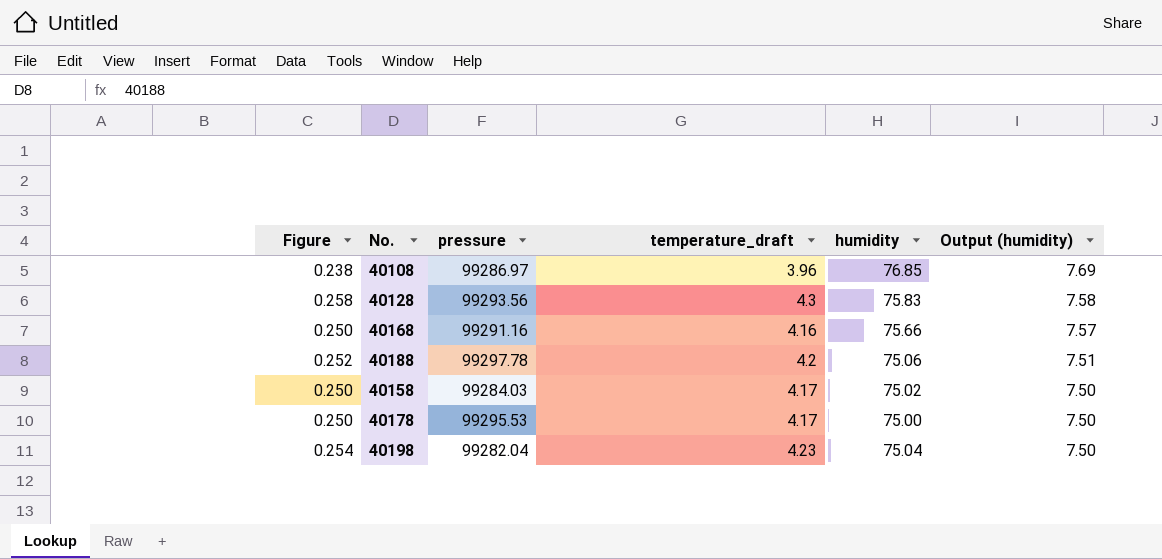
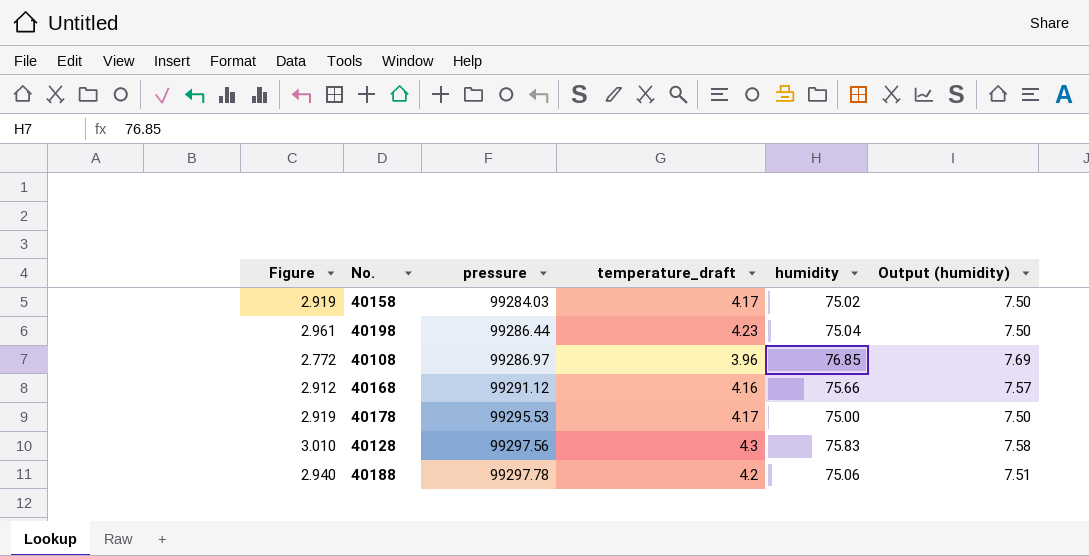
row order: Output (humidity) descending -> pressure ascending
column Figure | formula: [temperature_draft] * 0.06 -> [temperature_draft] * 0.7
40198 | pressure: 99282.04 -> 99286.44
40168 | pressure: 99291.16 -> 99291.12
40128 | pressure: 99293.56 -> 99297.56

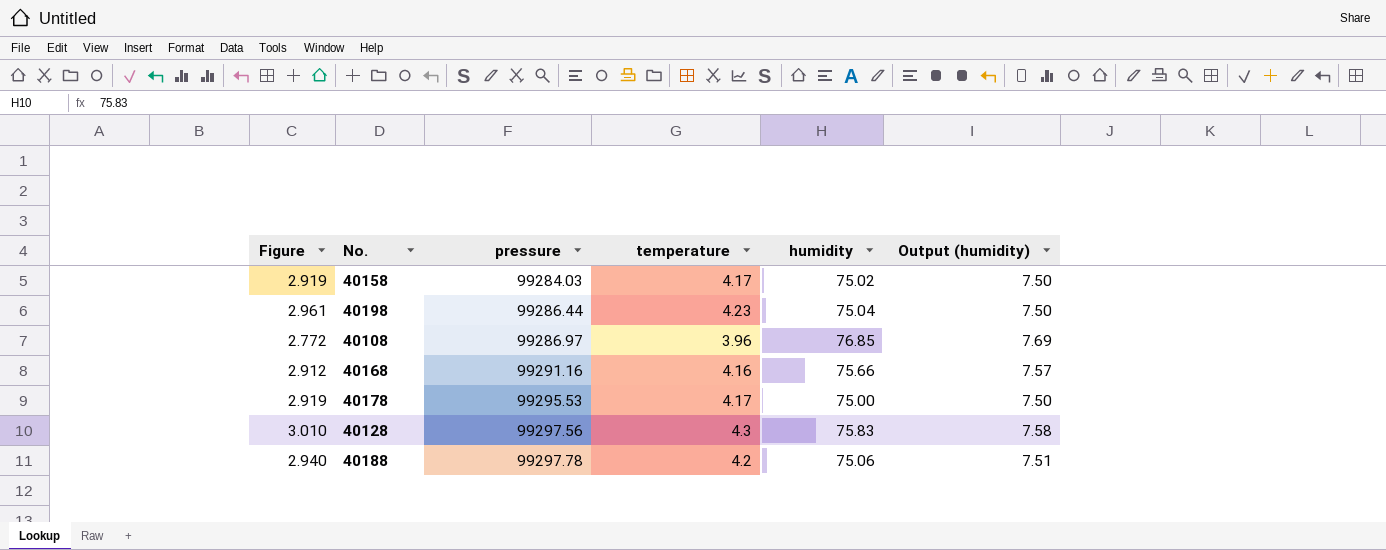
column name: temperature_draft -> temperature
40168 | pressure: 99291.12 -> 99291.16

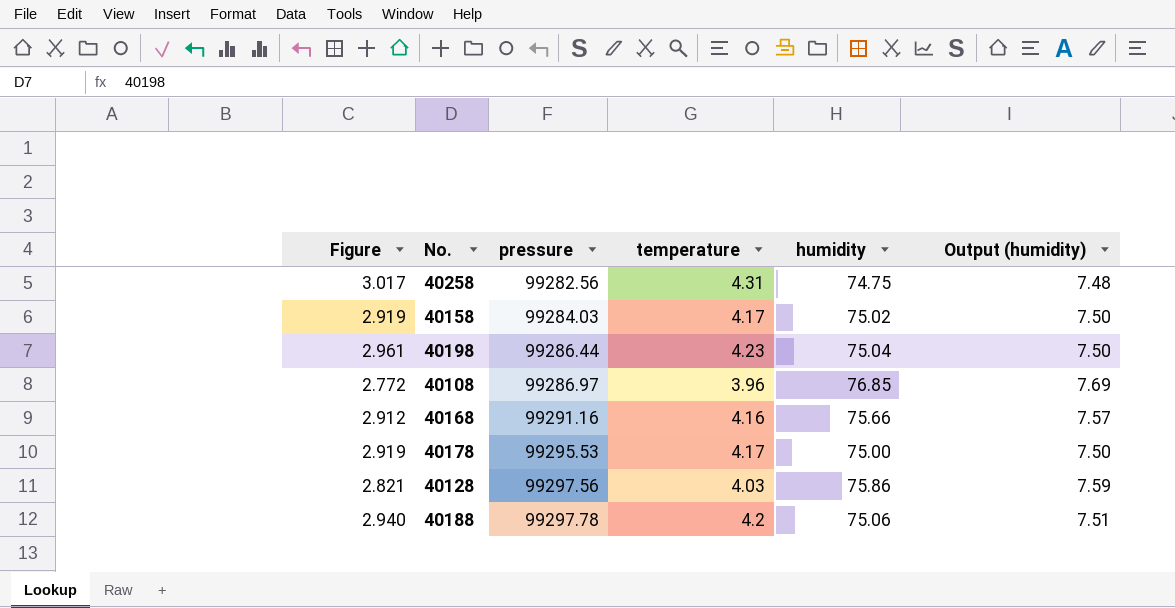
row 40258: none -> 3.017 | 99282.56 | 4.31 | 74.75 | 7.48
40128 | Figure: 3.010 -> 2.821
40128 | temperature: 4.3 -> 4.03
40128 | humidity: 75.83 -> 75.86
40128 | Output (humidity): 7.58 -> 7.59

